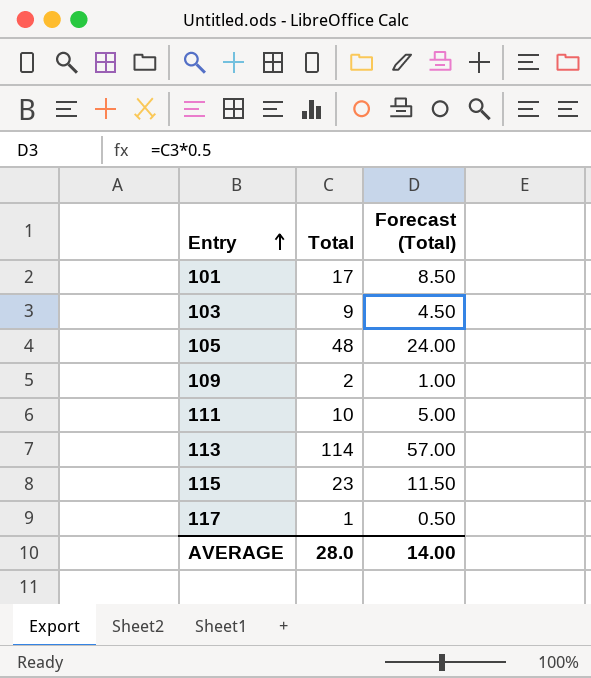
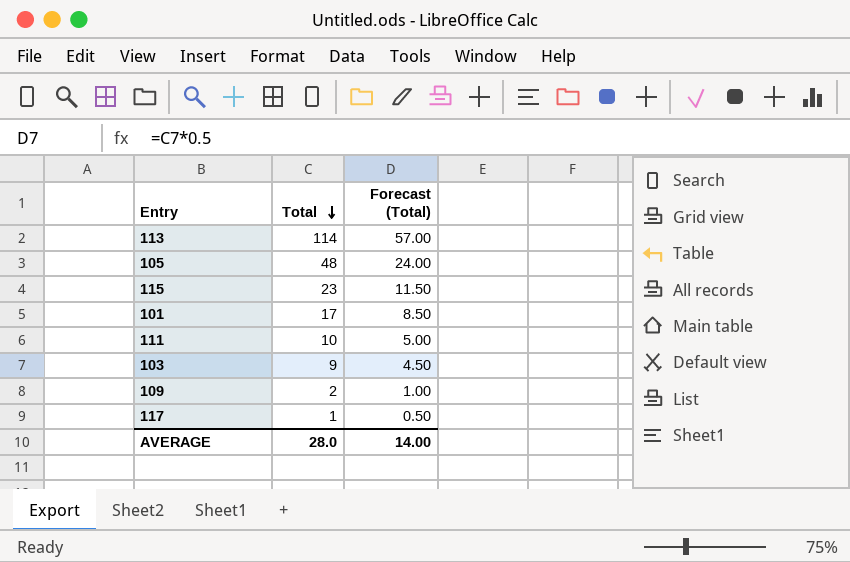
row order: Entry ascending -> Total descending

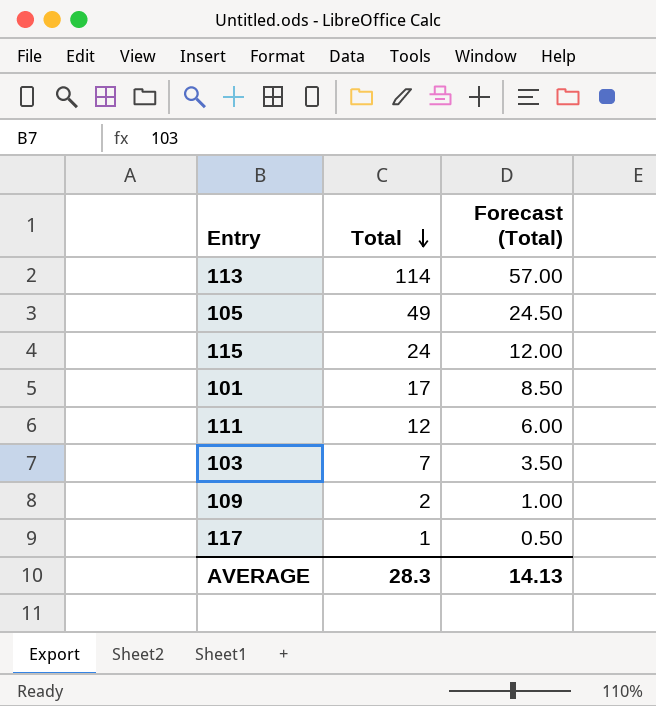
105 | Total: 48 -> 49
105 | Forecast (Total): 24.00 -> 24.50
115 | Total: 23 -> 24
115 | Forecast (Total): 11.50 -> 12.00
111 | Total: 10 -> 12
111 | Forecast (Total): 5.00 -> 6.00
103 | Total: 9 -> 7
103 | Forecast (Total): 4.50 -> 3.50
AVERAGE | Total: 28.0 -> 28.3
AVERAGE | Forecast (Total): 14.00 -> 14.13

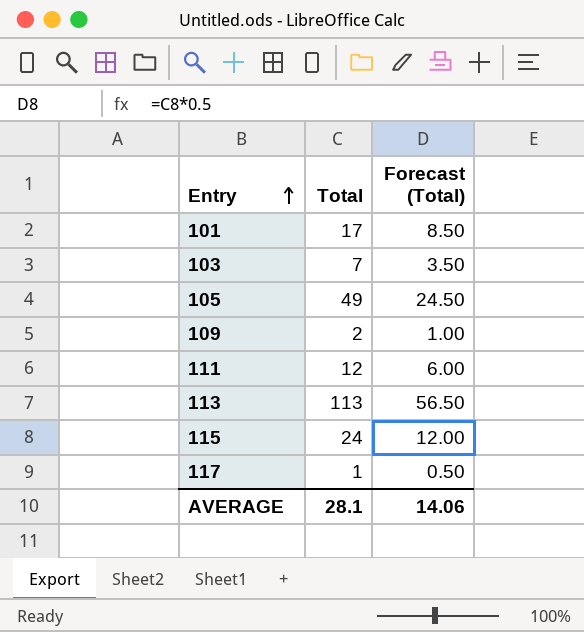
row order: Total descending -> Entry ascending
113 | Total: 114 -> 113
113 | Forecast (Total): 57.00 -> 56.50
AVERAGE | Total: 28.3 -> 28.1
AVERAGE | Forecast (Total): 14.13 -> 14.06

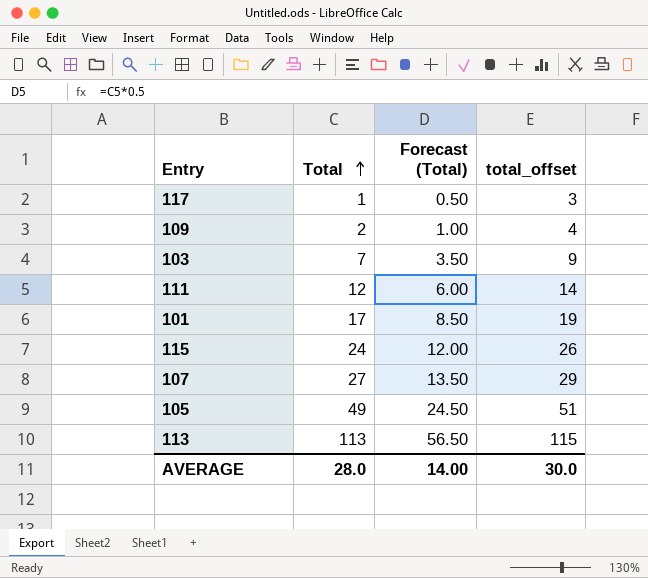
row order: Entry ascending -> Total ascending
column total_offset | formula: none -> [Total] + 2
row 107: none -> 27 | 13.50 | 29
AVERAGE | Total: 28.1 -> 28.0
AVERAGE | Forecast (Total): 14.06 -> 14.00

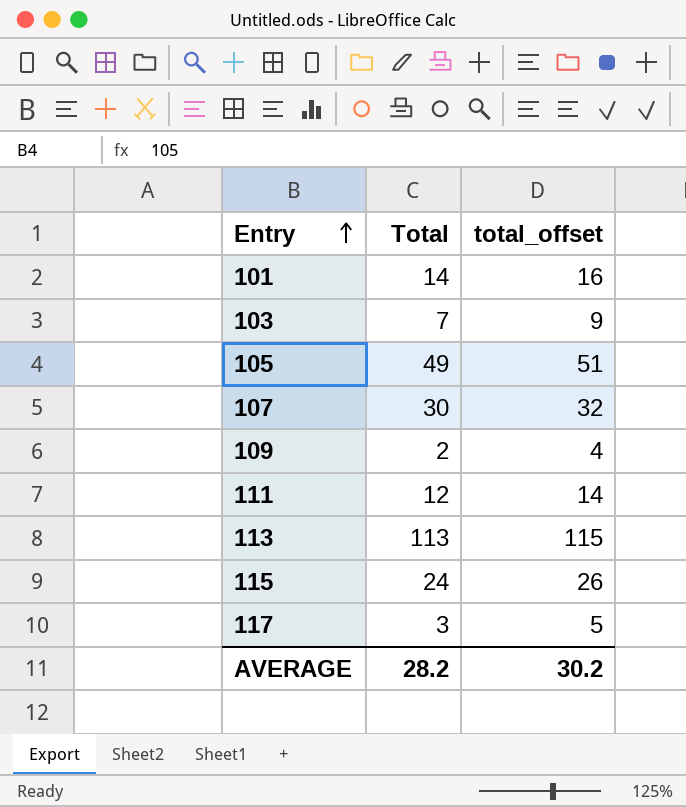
row order: Total ascending -> Entry ascending
column Forecast (Total) | formula: [Total] * 0.5 -> none
101 | Total: 17 -> 14
101 | total_offset: 19 -> 16
107 | Total: 27 -> 30
107 | total_offset: 29 -> 32
117 | Total: 1 -> 3
117 | total_offset: 3 -> 5
AVERAGE | Total: 28.0 -> 28.2
AVERAGE | total_offset: 30.0 -> 30.2

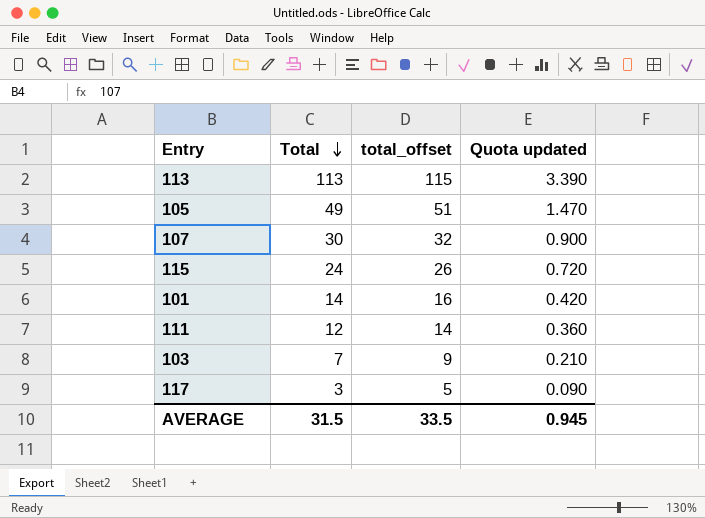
row order: Entry ascending -> Total descending
column Quota updated | formula: none -> [Total] * 0.03
row 109: 2 | 4 -> none
AVERAGE | Total: 28.2 -> 31.5
AVERAGE | total_offset: 30.2 -> 33.5

